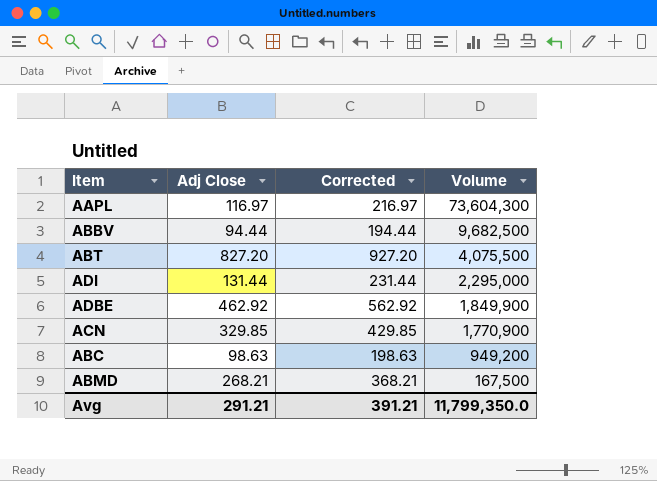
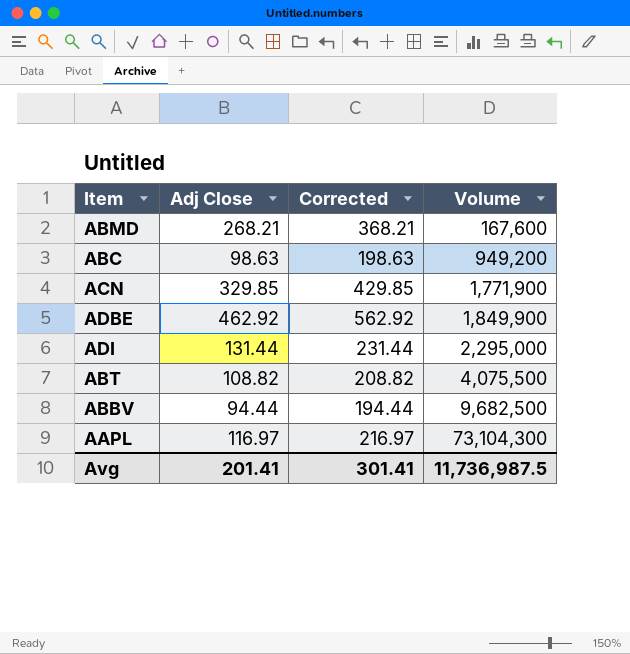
row order: Volume descending -> Volume ascending
ABMD | Volume: 167,500 -> 167,600
ACN | Volume: 1,770,900 -> 1,771,900
ABT | Adj Close: 827.20 -> 108.82
ABT | Corrected: 927.20 -> 208.82
AAPL | Volume: 73,604,300 -> 73,104,300
Avg | Adj Close: 291.21 -> 201.41
Avg | Corrected: 391.21 -> 301.41
Avg | Volume: 11,799,350.0 -> 11,736,987.5

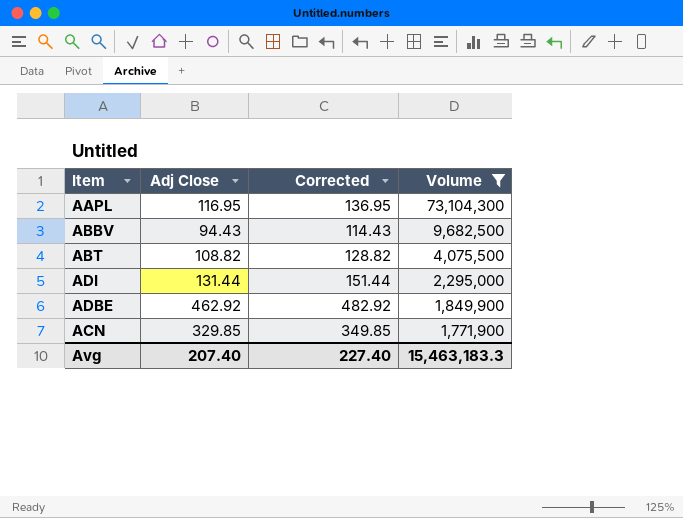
filter: none -> Volume >= 1,771,900
row order: Volume ascending -> Volume descending
column Corrected | formula: [Adj Close] + 100 -> [Adj Close] + 20
AAPL | Adj Close: 116.97 -> 116.95
ABBV | Adj Close: 94.44 -> 94.43
Avg | Adj Close: 201.41 -> 207.40
Avg | Corrected: 301.41 -> 227.40
Avg | Volume: 11,736,987.5 -> 15,463,183.3

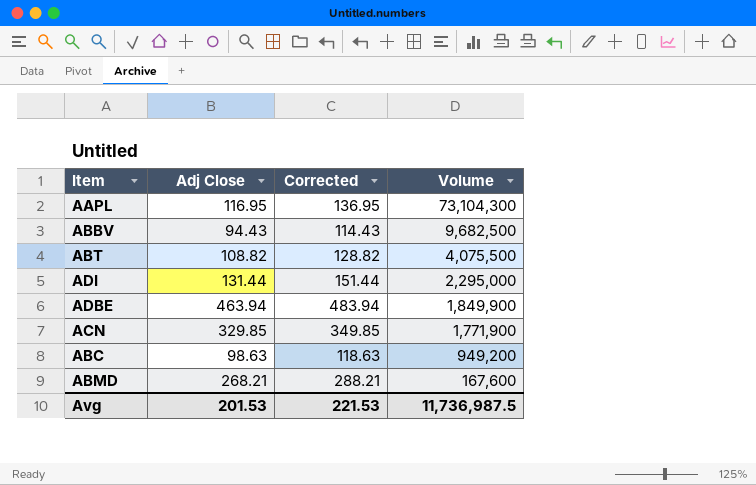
filter: Volume >= 1,771,900 -> none
ADBE | Adj Close: 462.92 -> 463.94
ADBE | Corrected: 482.92 -> 483.94
Avg | Adj Close: 207.40 -> 201.53
Avg | Corrected: 227.40 -> 221.53
Avg | Volume: 15,463,183.3 -> 11,736,987.5

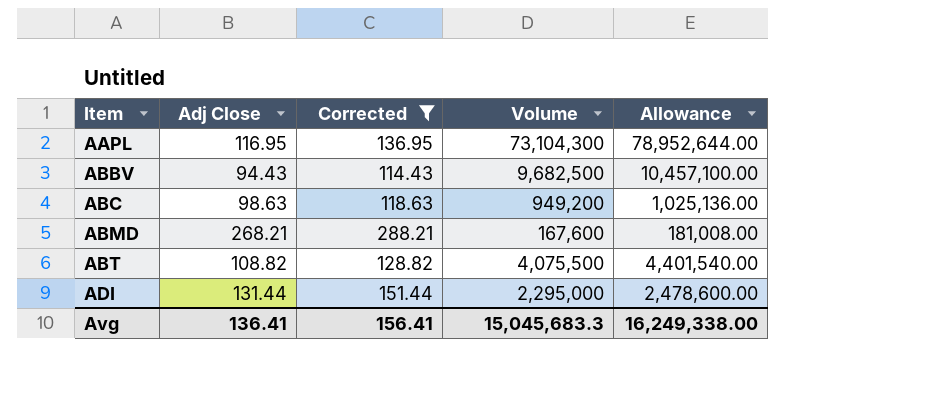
filter: none -> Corrected <= 288.21
row order: Volume descending -> Item ascending
column Allowance | formula: none -> [Volume] * 1.08
Avg | Adj Close: 201.53 -> 136.41
Avg | Corrected: 221.53 -> 156.41
Avg | Volume: 11,736,987.5 -> 15,045,683.3

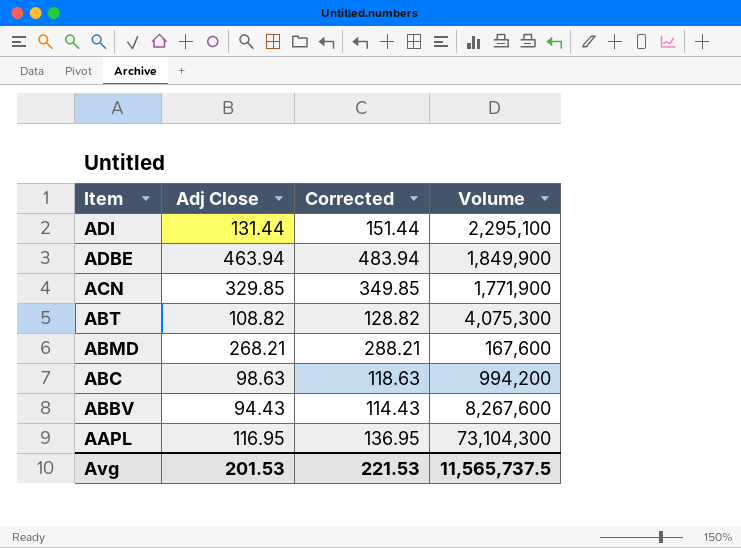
filter: Corrected <= 288.21 -> none
row order: Item ascending -> Item descending
column Allowance | formula: [Volume] * 1.08 -> none
ADI | Volume: 2,295,000 -> 2,295,100
ABT | Volume: 4,075,500 -> 4,075,300
ABC | Volume: 949,200 -> 994,200
ABBV | Volume: 9,682,500 -> 8,267,600
Avg | Adj Close: 136.41 -> 201.53
Avg | Corrected: 156.41 -> 221.53
Avg | Volume: 15,045,683.3 -> 11,565,737.5

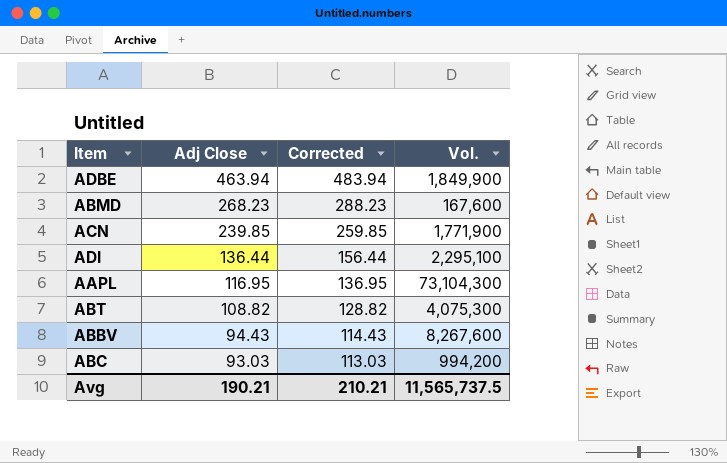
row order: Item descending -> Adj Close descending
column name: Volume -> Vol.
ABMD | Adj Close: 268.21 -> 268.23
ABMD | Corrected: 288.21 -> 288.23
ACN | Adj Close: 329.85 -> 239.85
ACN | Corrected: 349.85 -> 259.85
ADI | Adj Close: 131.44 -> 136.44
ADI | Corrected: 151.44 -> 156.44
ABC | Adj Close: 98.63 -> 93.03
ABC | Corrected: 118.63 -> 113.03
Avg | Adj Close: 201.53 -> 190.21
Avg | Corrected: 221.53 -> 210.21

